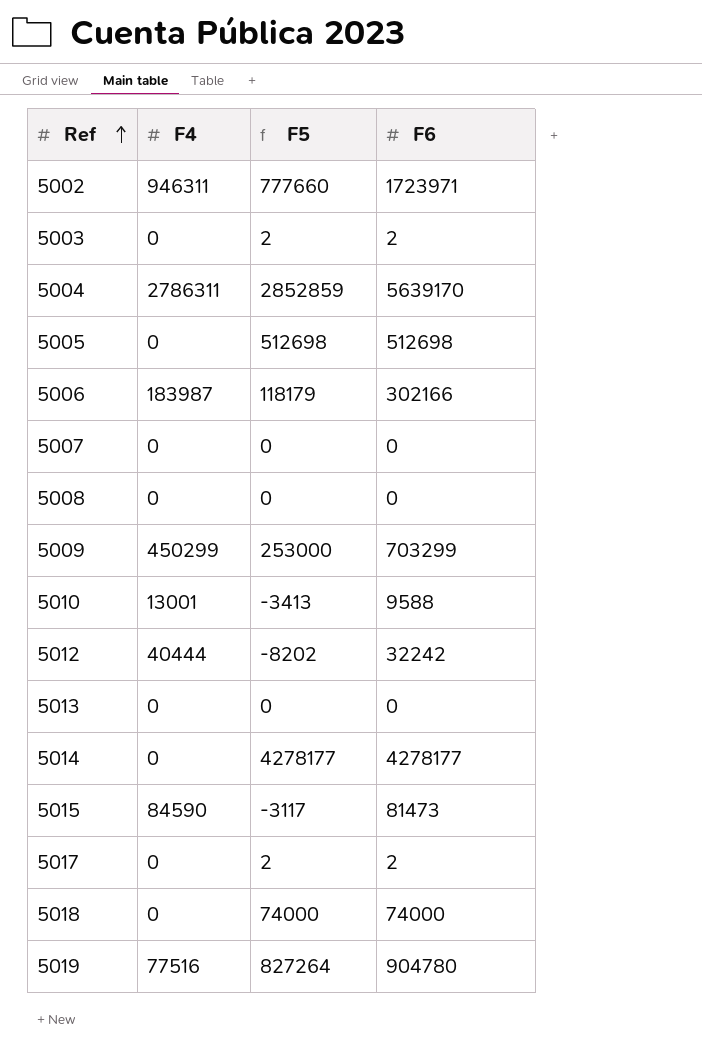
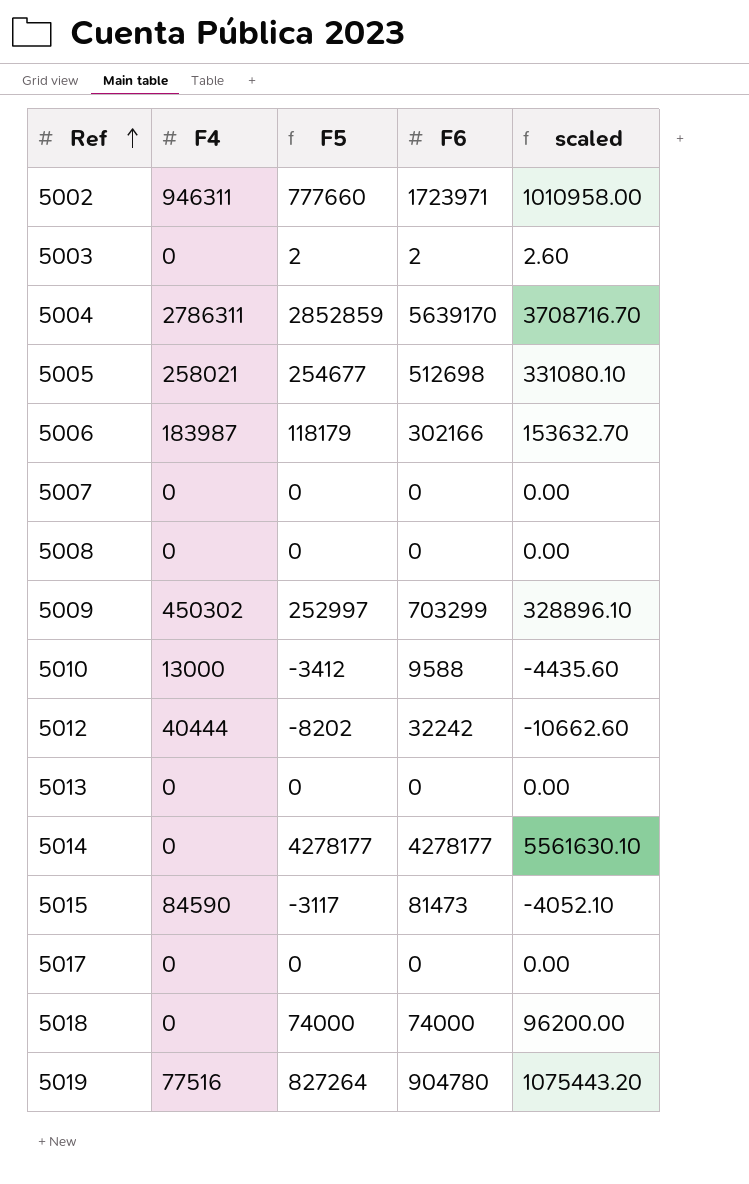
column scaled | formula: none -> [F5] * 1.3
5005 | F4: 0 -> 258021
5005 | F5: 512698 -> 254677
5009 | F4: 450299 -> 450302
5009 | F5: 253000 -> 252997
5010 | F4: 13001 -> 13000
5010 | F5: -3413 -> -3412
5017 | F5: 2 -> 0
5017 | F6: 2 -> 0

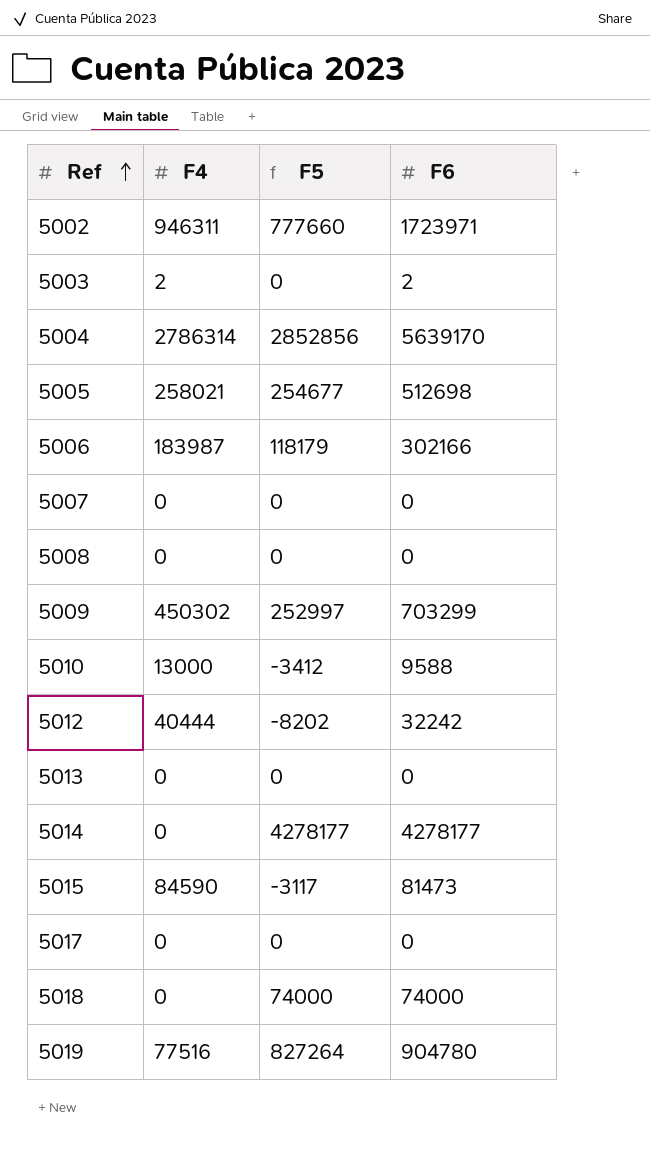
column scaled | formula: [F5] * 1.3 -> none
5003 | F4: 0 -> 2
5003 | F5: 2 -> 0
5004 | F4: 2786311 -> 2786314
5004 | F5: 2852859 -> 2852856

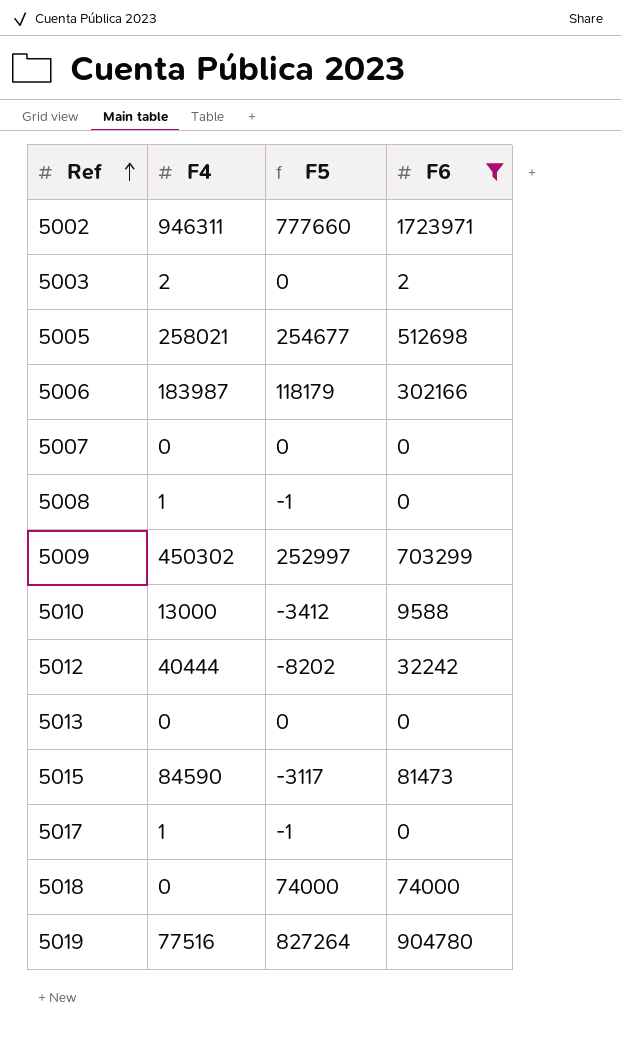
filter: none -> F6 <= 1723971
5008 | F4: 0 -> 1
5008 | F5: 0 -> -1
5017 | F4: 0 -> 1
5017 | F5: 0 -> -1

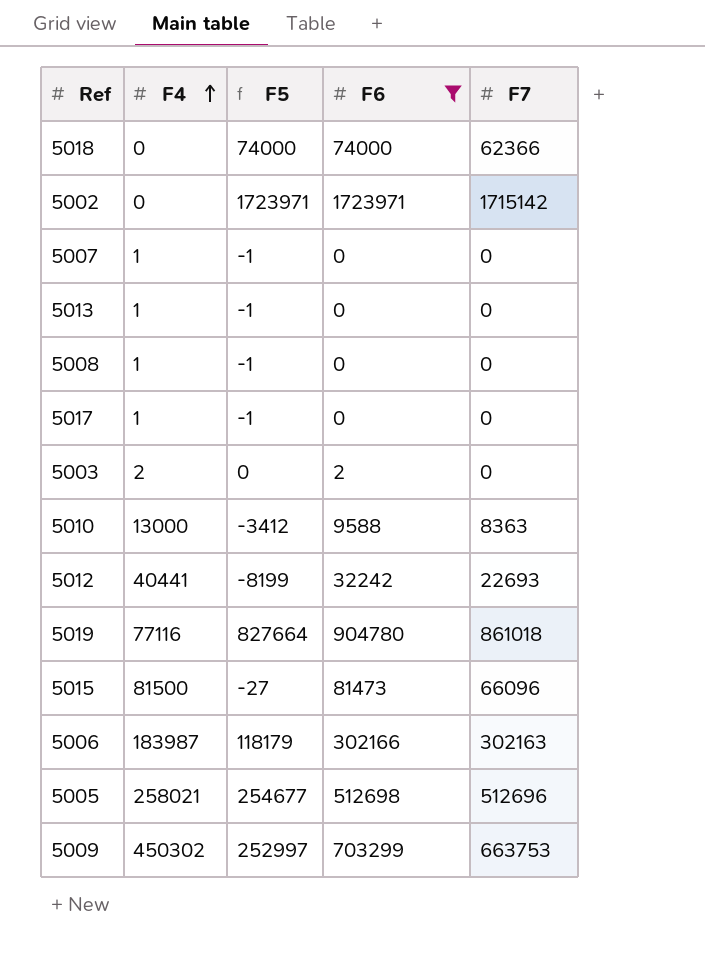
row order: Ref ascending -> F4 ascending
column F7 | position: none -> 5
5002 | F4: 946311 -> 0
5002 | F5: 777660 -> 1723971
5007 | F4: 0 -> 1
5007 | F5: 0 -> -1
5013 | F4: 0 -> 1
5013 | F5: 0 -> -1
5012 | F4: 40444 -> 40441
5012 | F5: -8202 -> -8199
5019 | F4: 77516 -> 77116
5019 | F5: 827264 -> 827664
5015 | F4: 84590 -> 81500
5015 | F5: -3117 -> -27

